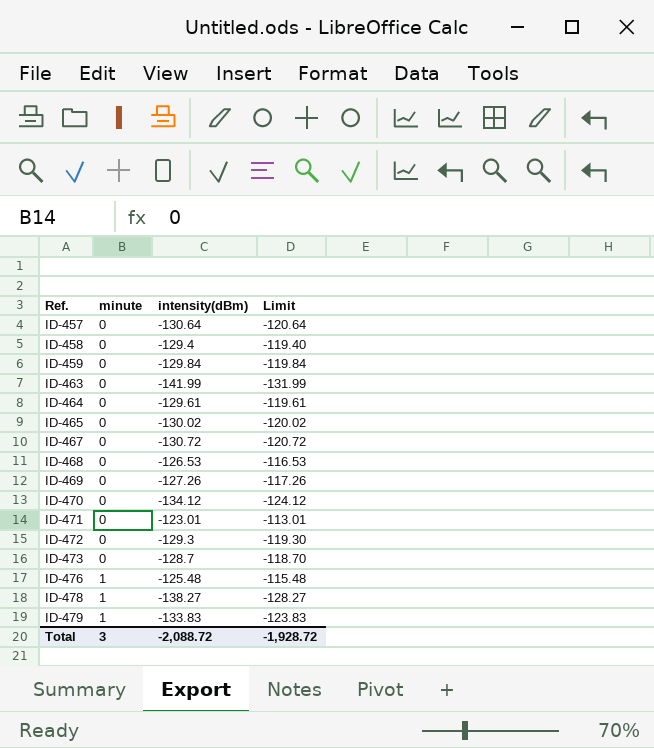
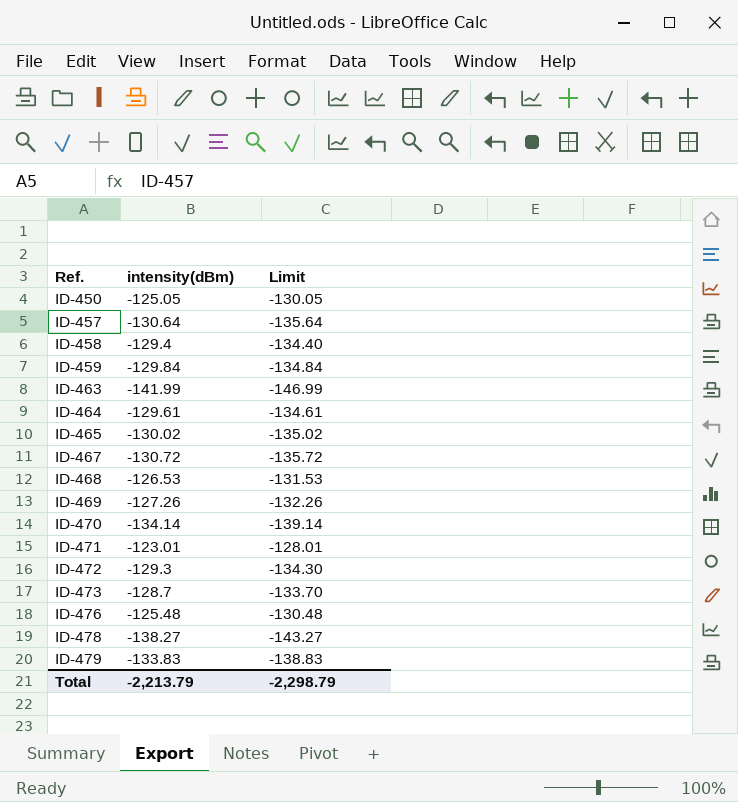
column minute | position: 2 -> none
column Limit | formula: [intensity(dBm)] + 10 -> [intensity(dBm)] - 5
row ID-450: none -> -125.05 | -130.05
ID-470 | intensity(dBm): -134.12 -> -134.14
Total | intensity(dBm): -2,088.72 -> -2,213.79
Total | Limit: -1,928.72 -> -2,298.79

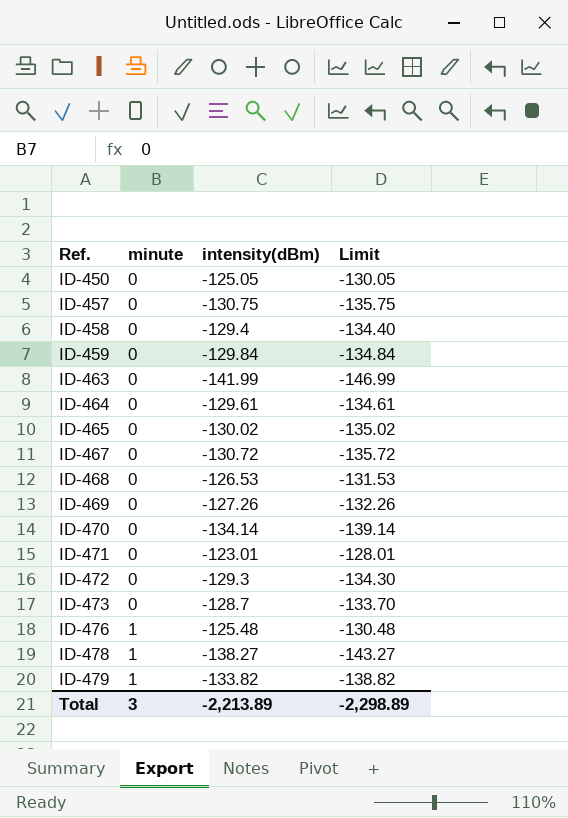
column minute | position: none -> 2
ID-457 | intensity(dBm): -130.64 -> -130.75
ID-457 | Limit: -135.64 -> -135.75
ID-479 | intensity(dBm): -133.83 -> -133.82
ID-479 | Limit: -138.83 -> -138.82
Total | intensity(dBm): -2,213.79 -> -2,213.89
Total | Limit: -2,298.79 -> -2,298.89

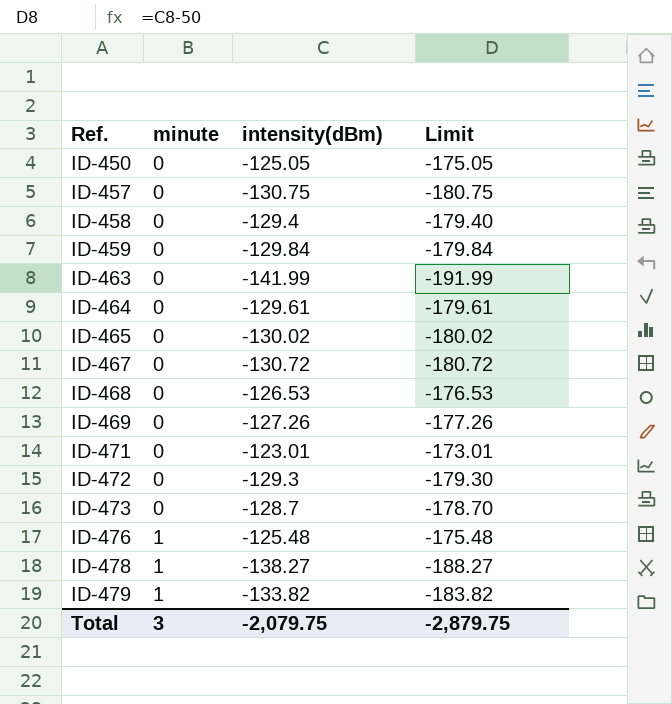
column Limit | formula: [intensity(dBm)] - 5 -> [intensity(dBm)] - 50
row ID-470: 0 | -134.14 | -139.14 -> none
Total | intensity(dBm): -2,213.89 -> -2,079.75
Total | Limit: -2,298.89 -> -2,879.75

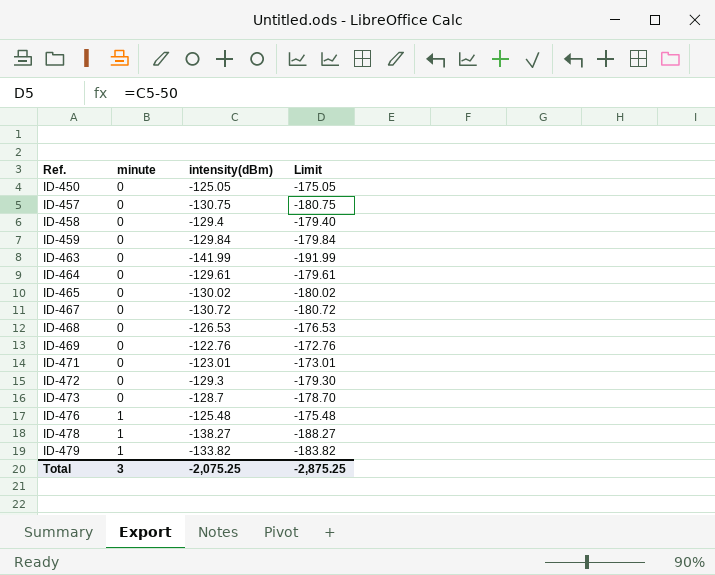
ID-469 | intensity(dBm): -127.26 -> -122.76
ID-469 | Limit: -177.26 -> -172.76
Total | intensity(dBm): -2,079.75 -> -2,075.25
Total | Limit: -2,879.75 -> -2,875.25

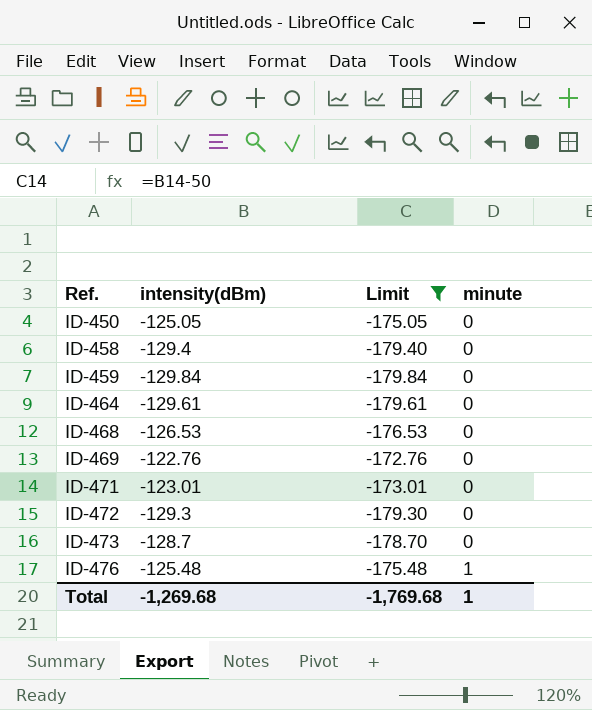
filter: none -> Limit >= -179.84
column minute | position: 2 -> 4
Total | intensity(dBm): -2,075.25 -> -1,269.68
Total | Limit: -2,875.25 -> -1,769.68
Total | minute: 3 -> 1

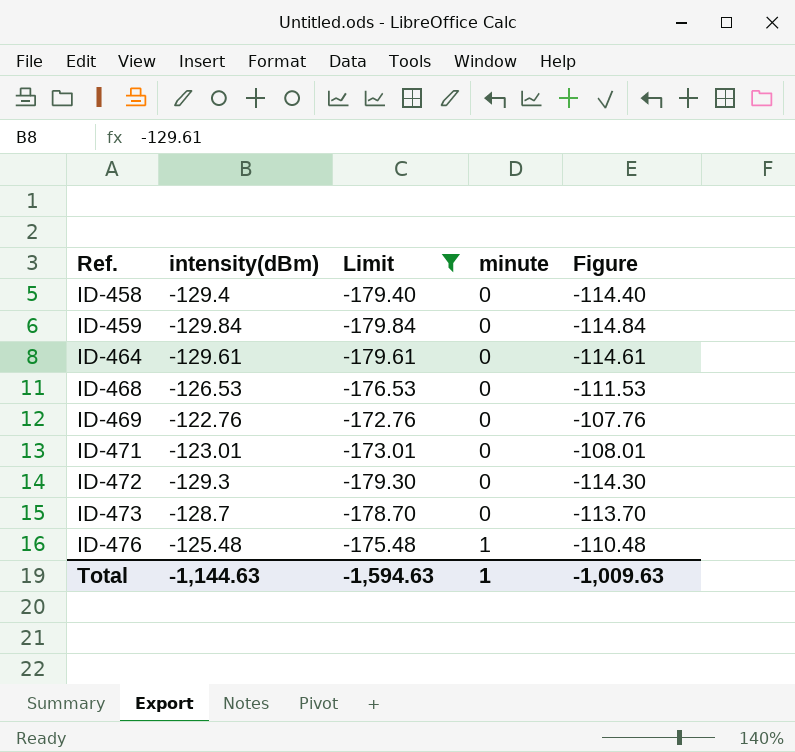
column Figure | formula: none -> [intensity(dBm)] + 15
row ID-450: -125.05 | -175.05 | 0 -> none
Total | intensity(dBm): -1,269.68 -> -1,144.63
Total | Limit: -1,769.68 -> -1,594.63

